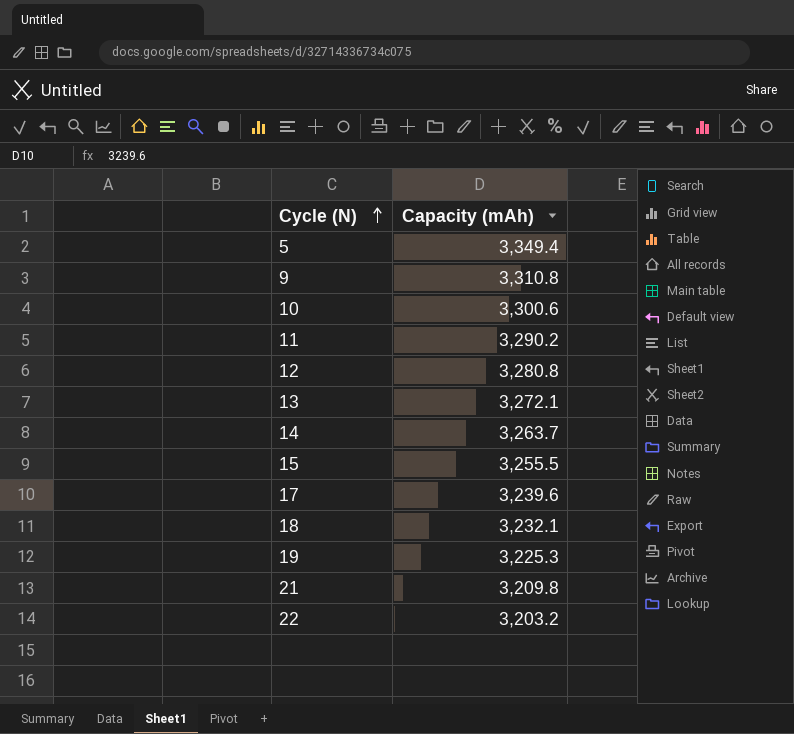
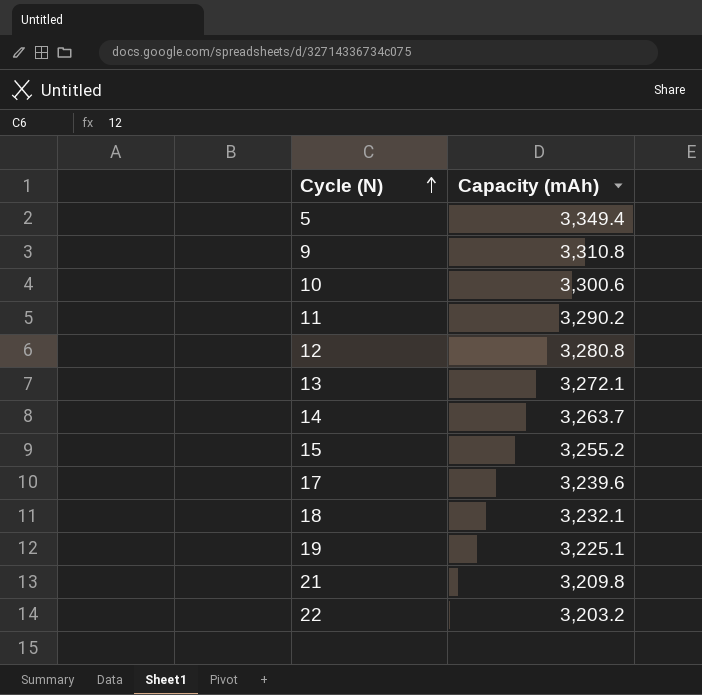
15 | Capacity (mAh): 3,255.5 -> 3,255.2
19 | Capacity (mAh): 3,225.3 -> 3,225.1

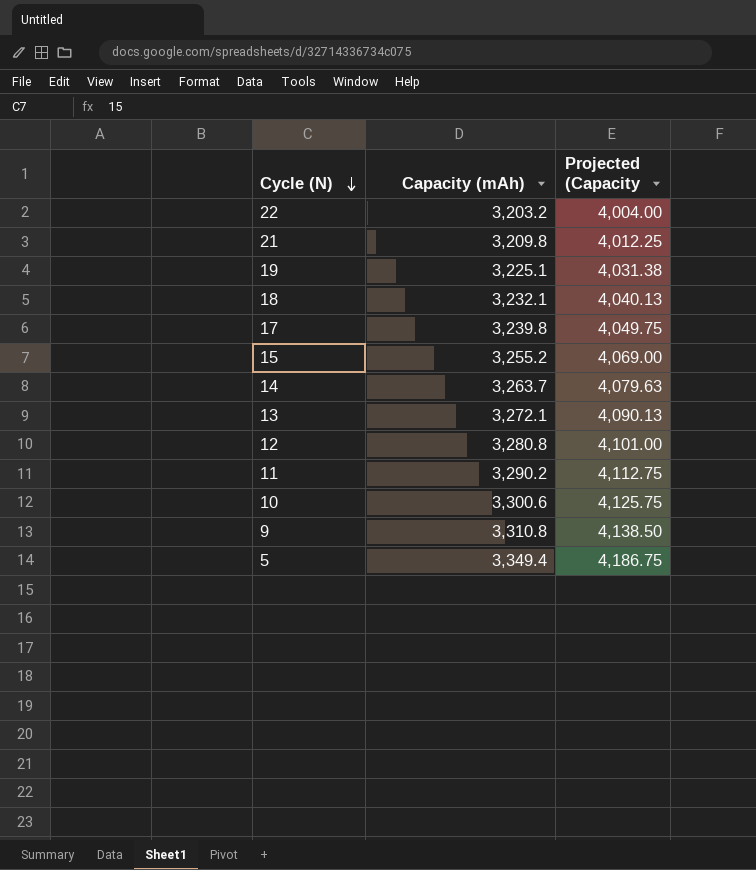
row order: Cycle (N) ascending -> Cycle (N) descending
column Projected (Capacity | formula: none -> [Capacity (mAh)] * 1.25
17 | Capacity (mAh): 3,239.6 -> 3,239.8

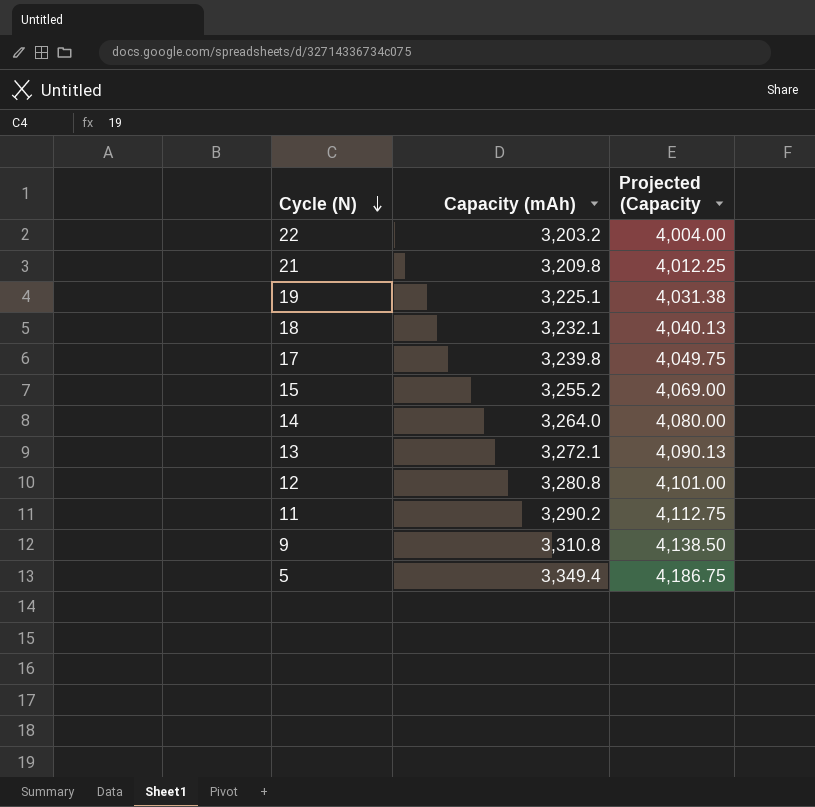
row 10: 3,300.6 | 4,125.75 -> none
14 | Capacity (mAh): 3,263.7 -> 3,264.0
14 | Projected (Capacity: 4,079.63 -> 4,080.00

